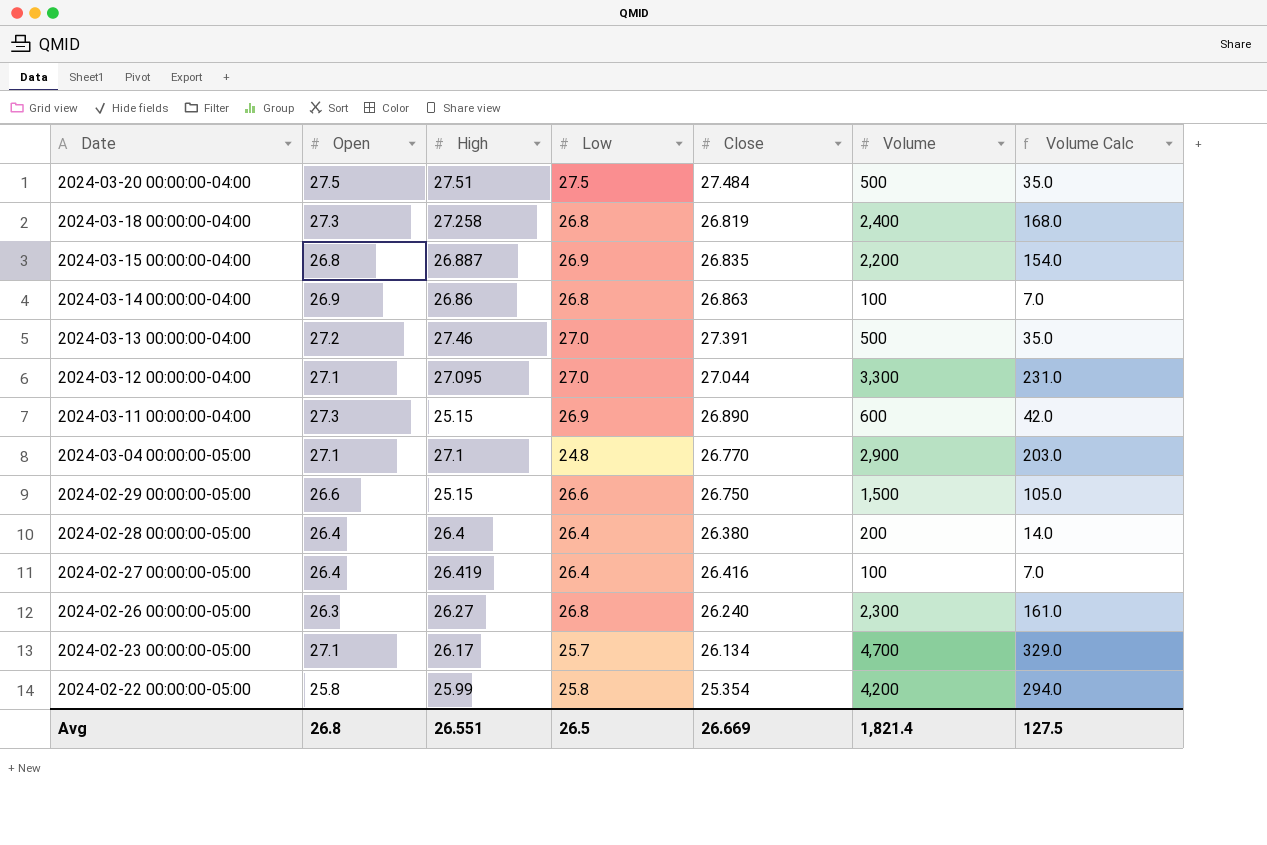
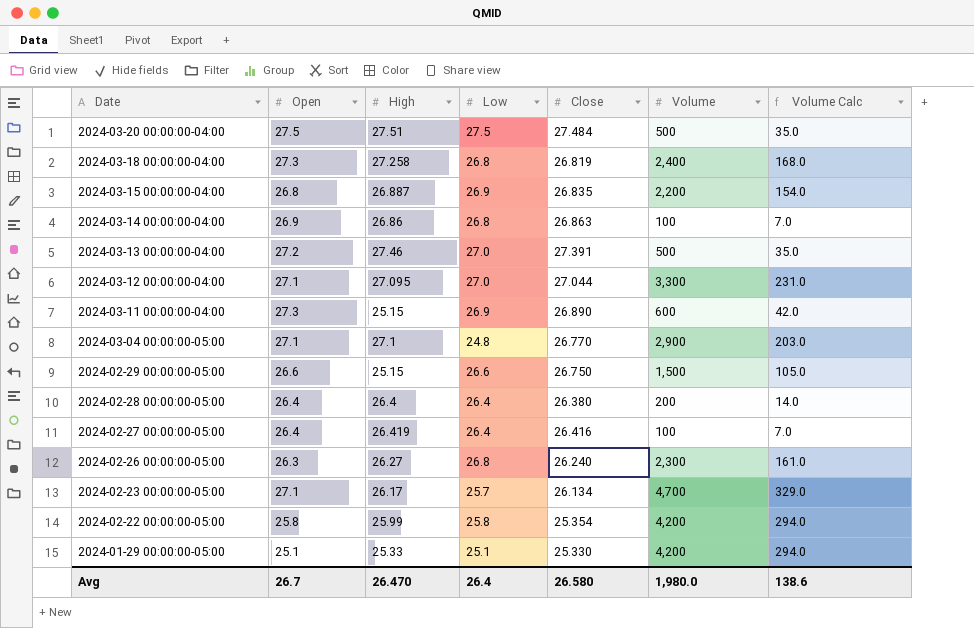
row 2024-01-29 00:00:00-05:00: none -> 25.1 | 25.33 | 25.1 | 25.330 | 4,200 | 294.0
Avg | Open: 26.8 -> 26.7
Avg | High: 26.551 -> 26.470
Avg | Low: 26.5 -> 26.4
Avg | Close: 26.669 -> 26.580
Avg | Volume: 1,821.4 -> 1,980.0
Avg | Volume Calc: 127.5 -> 138.6

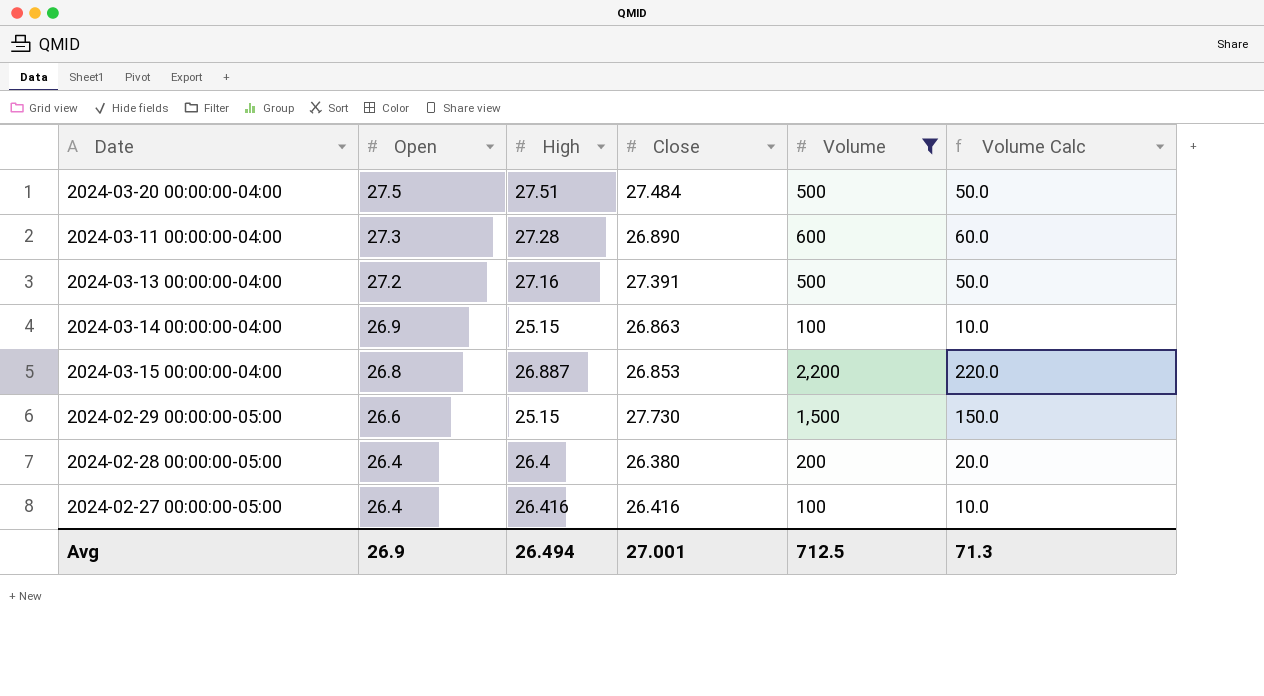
filter: none -> Volume <= 2,200
row order: Date descending -> Open descending
column Low | position: 4 -> none
column Volume Calc | formula: [Volume] * 0.07 -> [Volume] * 0.1
2024-03-11 00:00:00-04:00 | High: 25.15 -> 27.28
2024-03-13 00:00:00-04:00 | High: 27.46 -> 27.16
2024-03-14 00:00:00-04:00 | High: 26.86 -> 25.15
2024-03-15 00:00:00-04:00 | Close: 26.835 -> 26.853
2024-02-29 00:00:00-05:00 | Close: 26.750 -> 27.730
2024-02-27 00:00:00-05:00 | High: 26.419 -> 26.416
Avg | Open: 26.7 -> 26.9
Avg | High: 26.470 -> 26.494
Avg | Close: 26.580 -> 27.001
Avg | Volume: 1,980.0 -> 712.5
Avg | Volume Calc: 138.6 -> 71.3

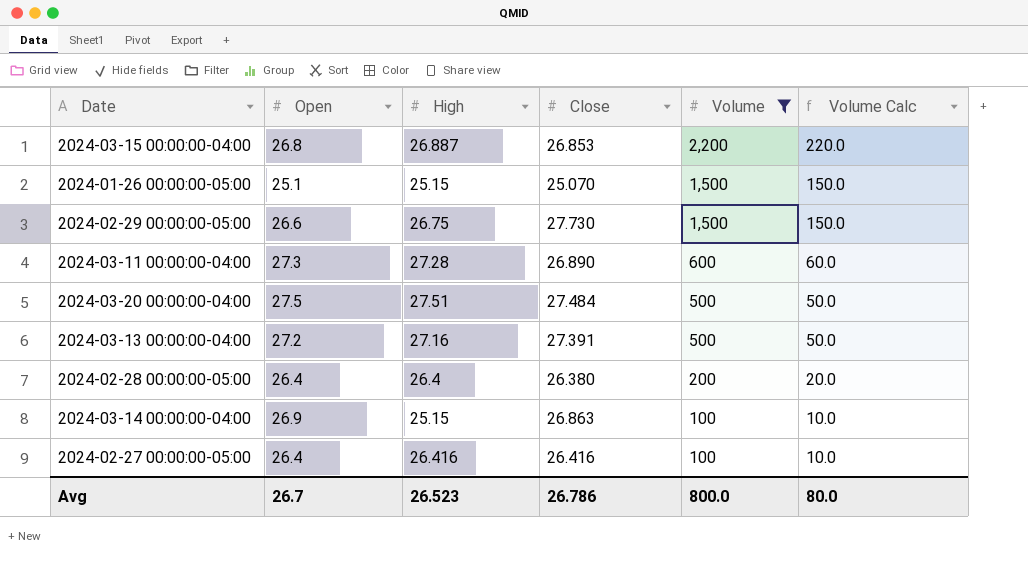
row order: Open descending -> Volume descending
row 2024-01-26 00:00:00-05:00: none -> 25.1 | 25.15 | 25.070 | 1,500 | 150.0
2024-02-29 00:00:00-05:00 | High: 25.15 -> 26.75
Avg | Open: 26.9 -> 26.7
Avg | High: 26.494 -> 26.523
Avg | Close: 27.001 -> 26.786
Avg | Volume: 712.5 -> 800.0
Avg | Volume Calc: 71.3 -> 80.0

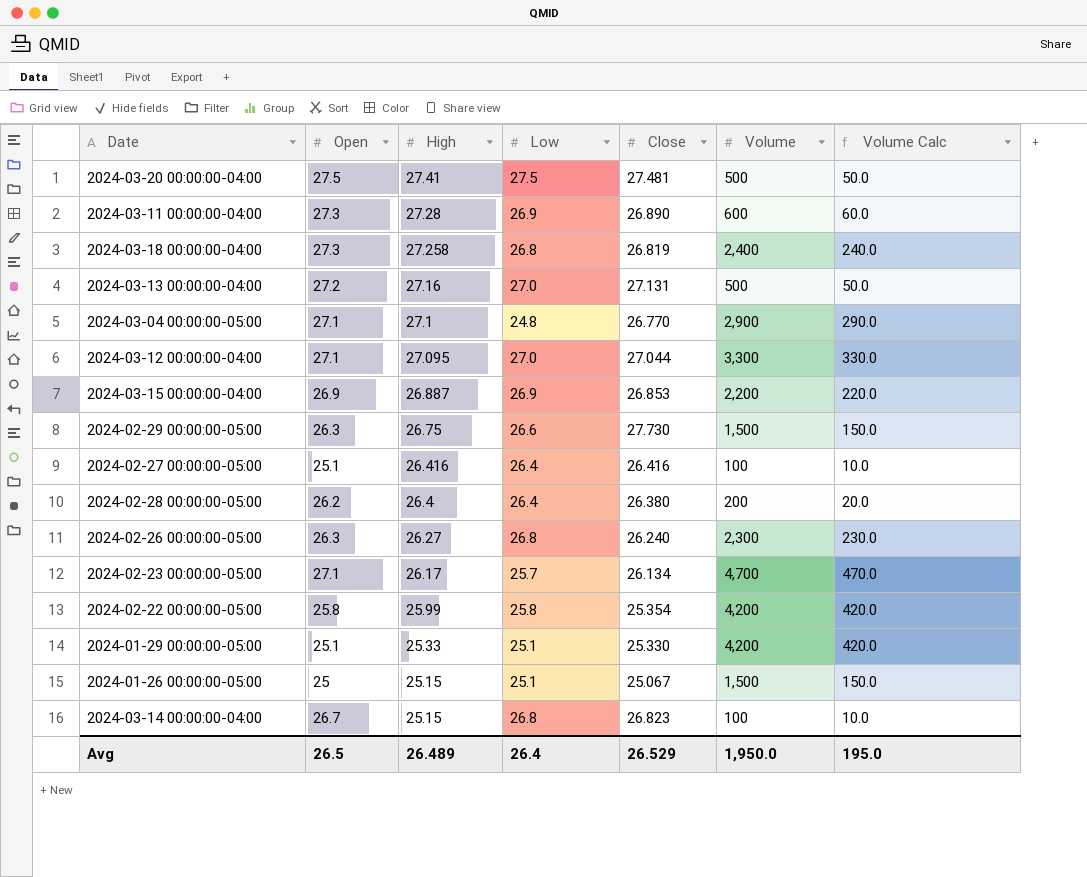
filter: Volume <= 2,200 -> none
row order: Volume descending -> High descending
column Low | position: none -> 4
2024-03-20 00:00:00-04:00 | High: 27.51 -> 27.41
2024-03-20 00:00:00-04:00 | Close: 27.484 -> 27.481
2024-03-13 00:00:00-04:00 | Close: 27.391 -> 27.131
2024-03-15 00:00:00-04:00 | Open: 26.8 -> 26.9
2024-02-29 00:00:00-05:00 | Open: 26.6 -> 26.3
2024-02-27 00:00:00-05:00 | Open: 26.4 -> 25.1
2024-02-28 00:00:00-05:00 | Open: 26.4 -> 26.2
2024-01-26 00:00:00-05:00 | Open: 25.1 -> 25
2024-01-26 00:00:00-05:00 | Close: 25.070 -> 25.067
2024-03-14 00:00:00-04:00 | Open: 26.9 -> 26.7
2024-03-14 00:00:00-04:00 | Close: 26.863 -> 26.823
Avg | Open: 26.7 -> 26.5
Avg | High: 26.523 -> 26.489
Avg | Close: 26.786 -> 26.529
Avg | Volume: 800.0 -> 1,950.0
Avg | Volume Calc: 80.0 -> 195.0

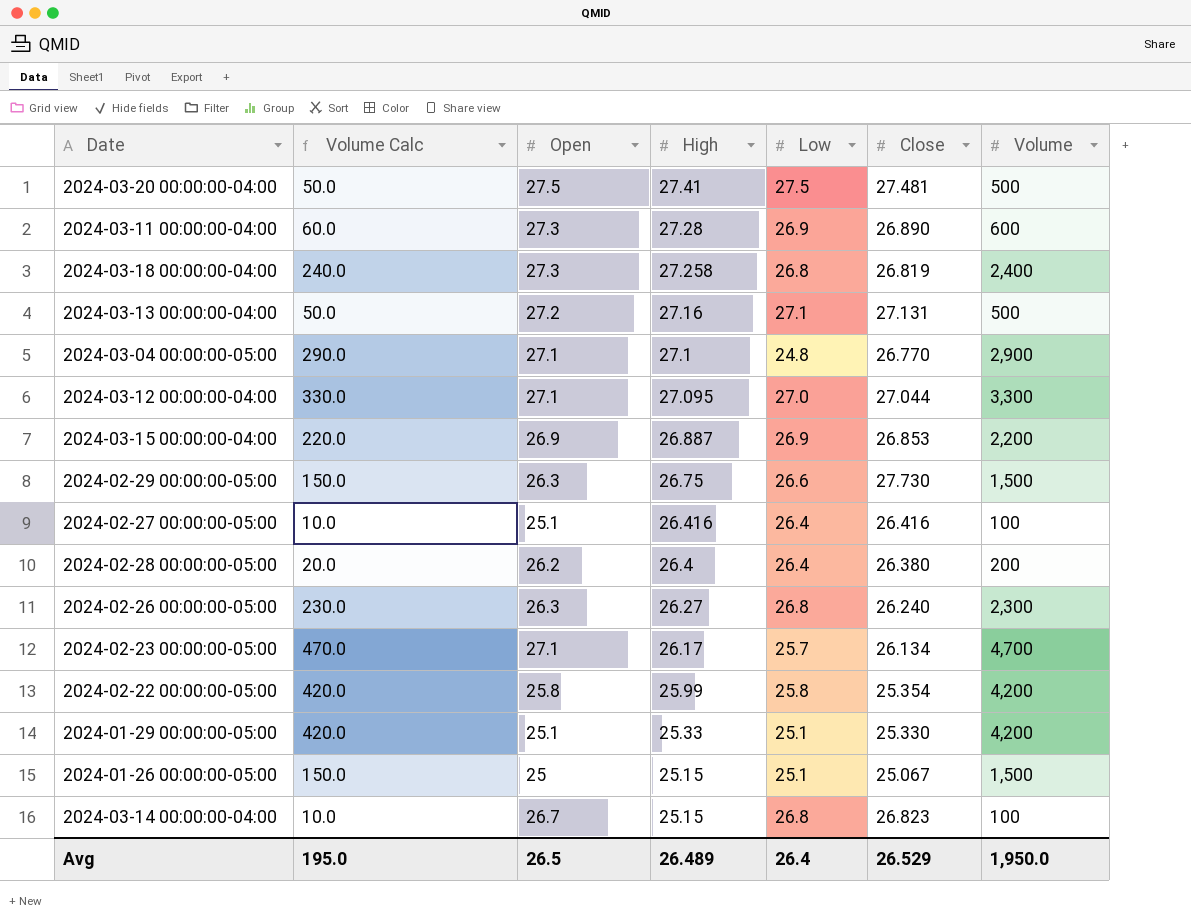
column Volume Calc | position: 7 -> 2
2024-03-13 00:00:00-04:00 | Low: 27.0 -> 27.1

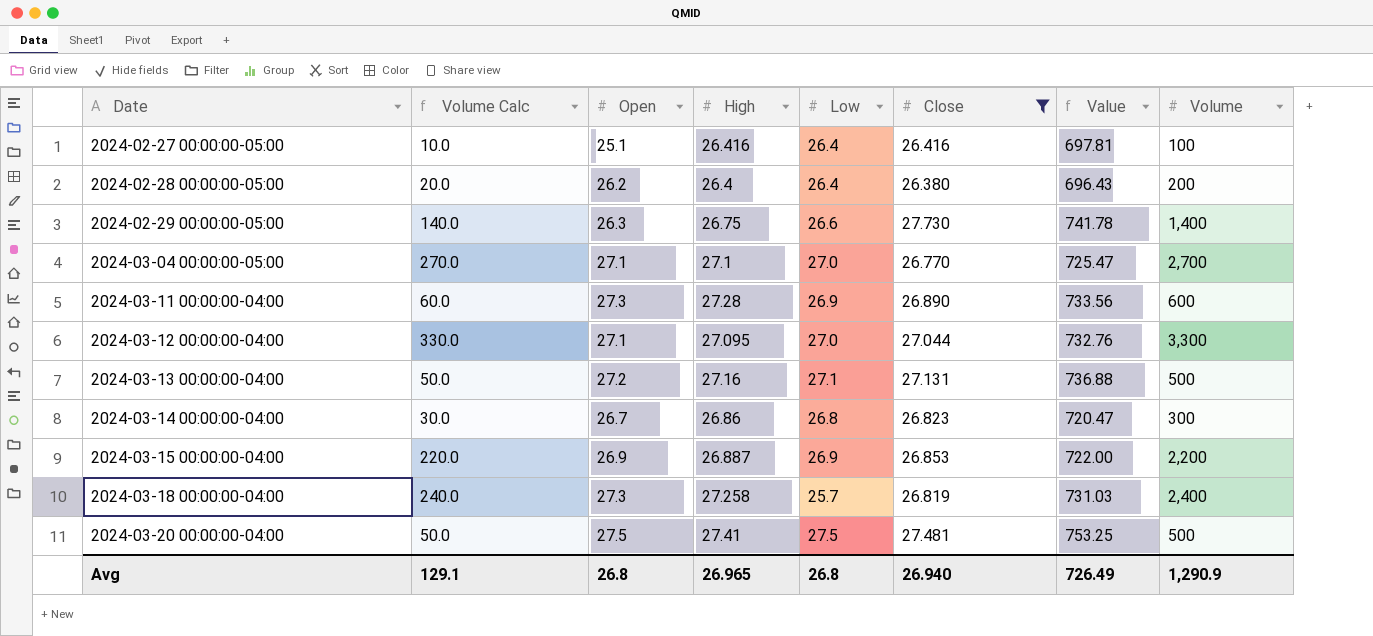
filter: none -> Close >= 26.380
row order: High descending -> Date ascending
column Value | formula: none -> [High] * [Close]
2024-02-29 00:00:00-05:00 | Volume Calc: 150.0 -> 140.0
2024-02-29 00:00:00-05:00 | Volume: 1,500 -> 1,400
2024-03-04 00:00:00-05:00 | Volume Calc: 290.0 -> 270.0
2024-03-04 00:00:00-05:00 | Low: 24.8 -> 27.0
2024-03-04 00:00:00-05:00 | Volume: 2,900 -> 2,700
2024-03-14 00:00:00-04:00 | Volume Calc: 10.0 -> 30.0
2024-03-14 00:00:00-04:00 | High: 25.15 -> 26.86
2024-03-14 00:00:00-04:00 | Volume: 100 -> 300
2024-03-18 00:00:00-04:00 | Low: 26.8 -> 25.7
Avg | Volume Calc: 195.0 -> 129.1
Avg | Open: 26.5 -> 26.8
Avg | High: 26.489 -> 26.965
Avg | Low: 26.4 -> 26.8
Avg | Close: 26.529 -> 26.940
Avg | Volume: 1,950.0 -> 1,290.9

